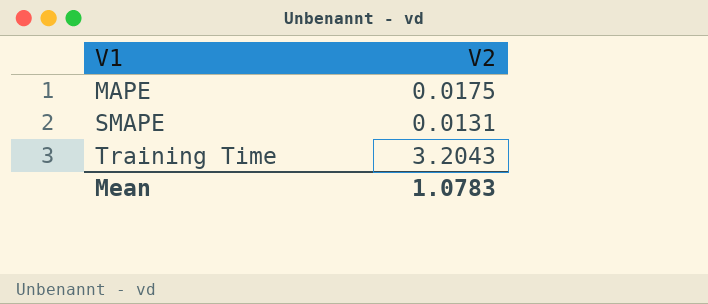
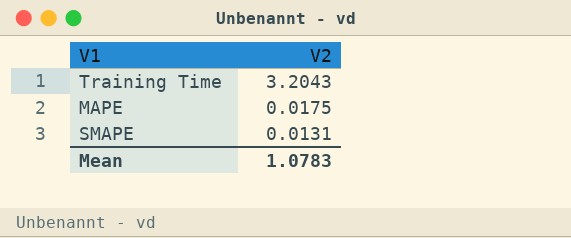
row order: V1 ascending -> V2 descending

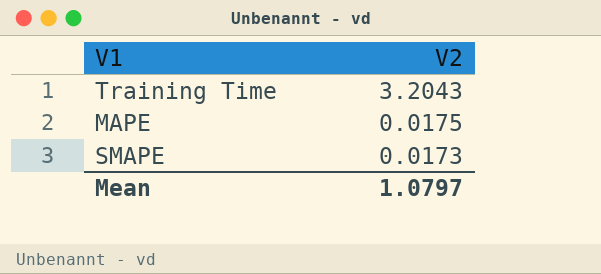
SMAPE | V2: 0.0131 -> 0.0173
Mean | V2: 1.0783 -> 1.0797

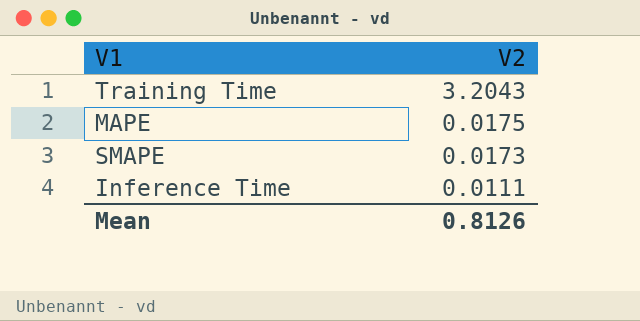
row Inference Time: none -> 0.0111
Mean | V2: 1.0797 -> 0.8126

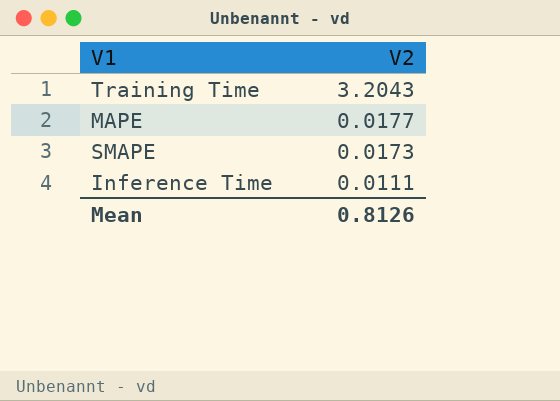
MAPE | V2: 0.0175 -> 0.0177

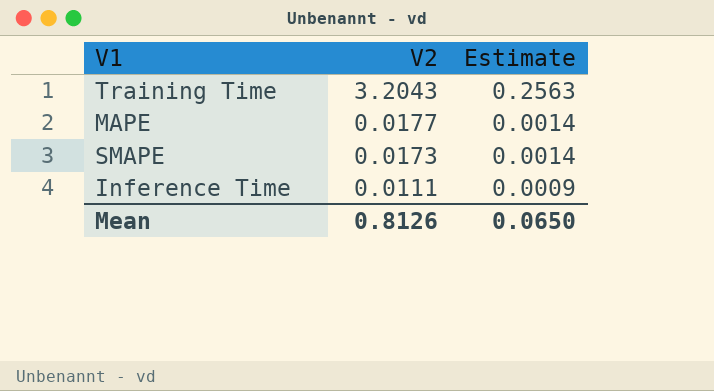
column Estimate | formula: none -> [V2] * 0.08

